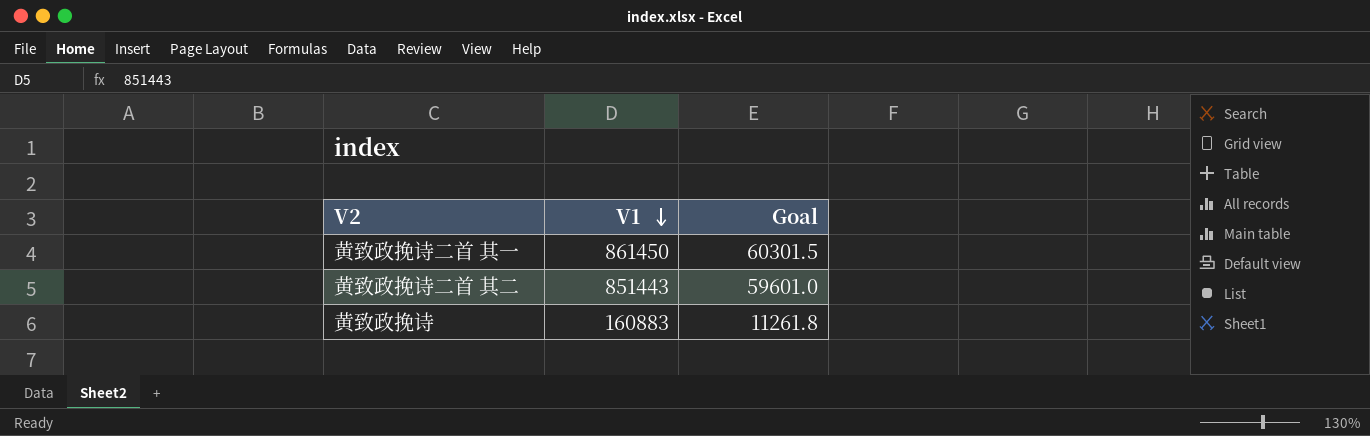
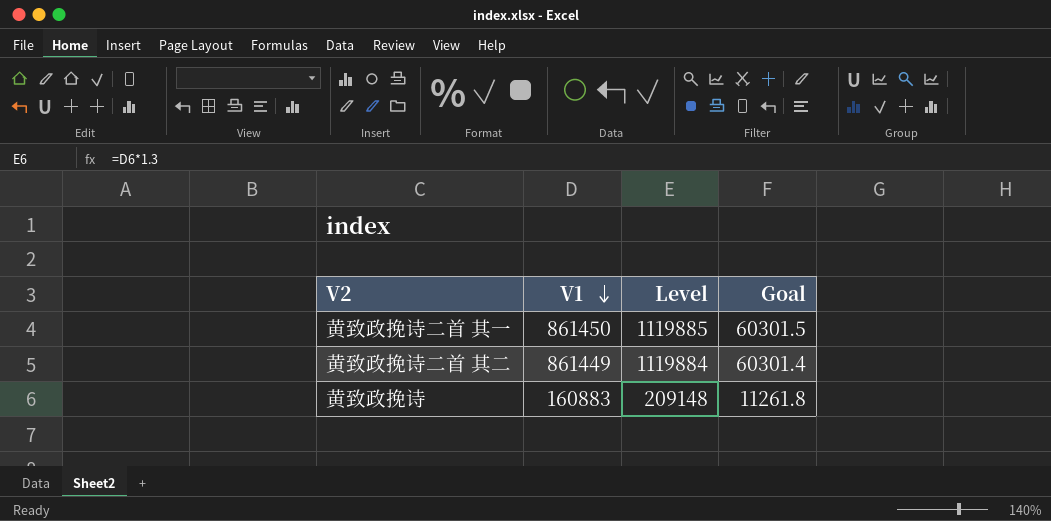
column Level | formula: none -> [V1] * 1.3
黄致政挽诗二首 其二 | V1: 851443 -> 861449
黄致政挽诗二首 其二 | Goal: 59601.0 -> 60301.4

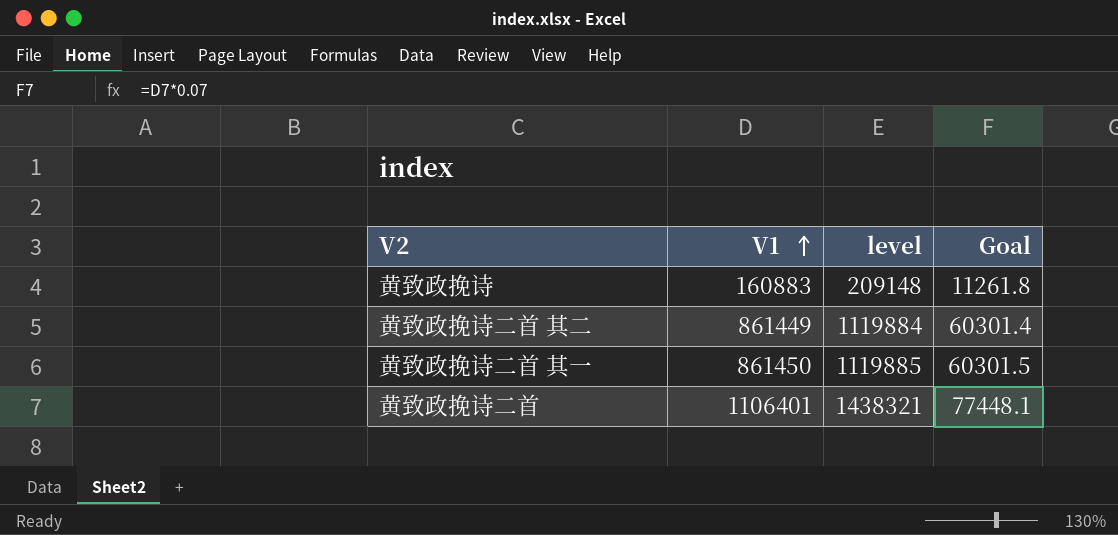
row order: V1 descending -> V1 ascending
column name: Level -> level
row 黄致政挽诗二首: none -> 1106401 | 1438321 | 77448.1

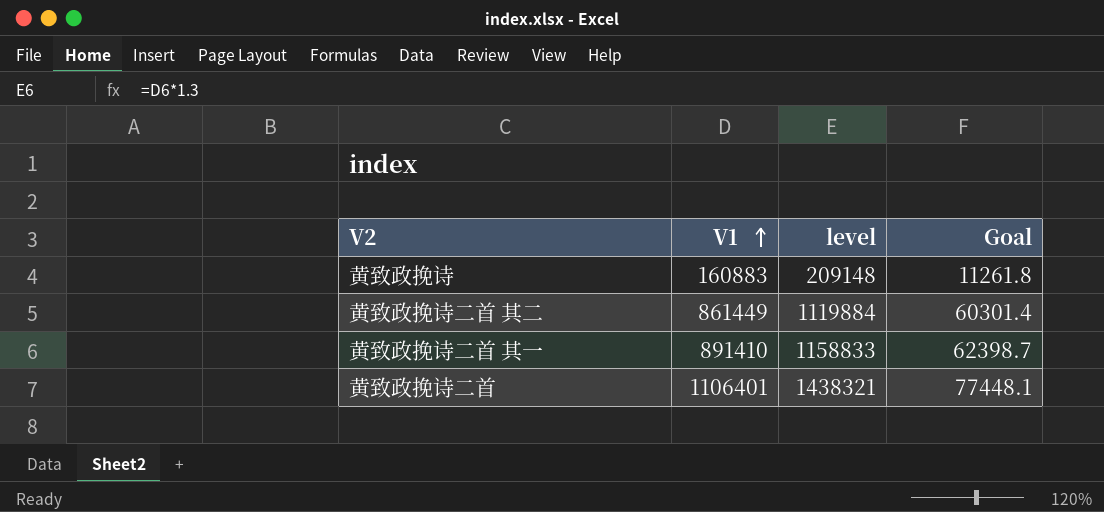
黄致政挽诗二首 其一 | V1: 861450 -> 891410
黄致政挽诗二首 其一 | level: 1119885 -> 1158833
黄致政挽诗二首 其一 | Goal: 60301.5 -> 62398.7

